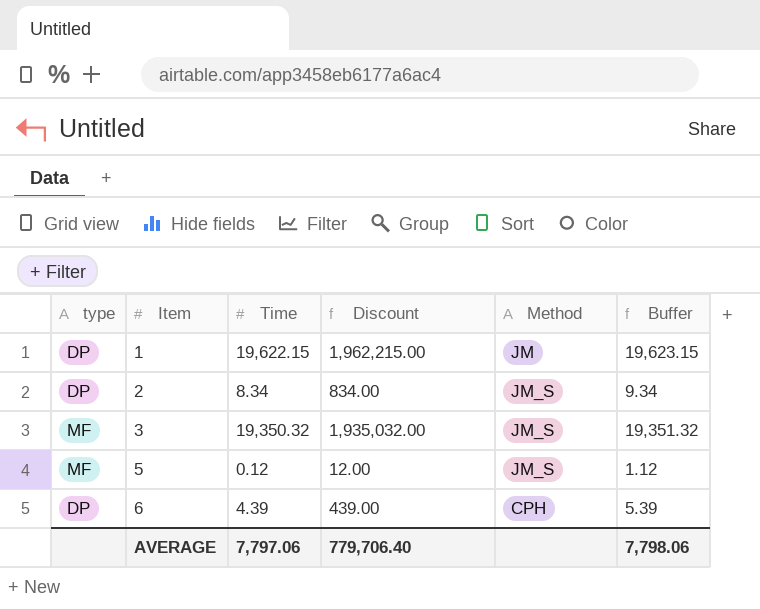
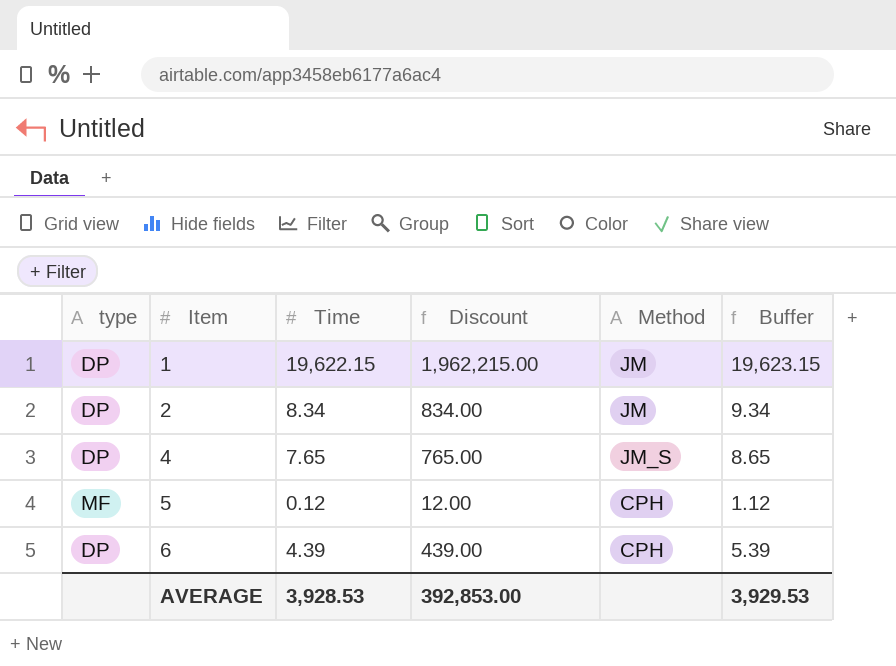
row 3: MF | 19,350.32 | 1,935,032.00 | JM_S | 19,351.32 -> none
2 | Method: JM_S -> JM
row 4: none -> DP | 7.65 | 765.00 | JM_S | 8.65
5 | Method: JM_S -> CPH
AVERAGE | Time: 7,797.06 -> 3,928.53
AVERAGE | Discount: 779,706.40 -> 392,853.00
AVERAGE | Buffer: 7,798.06 -> 3,929.53

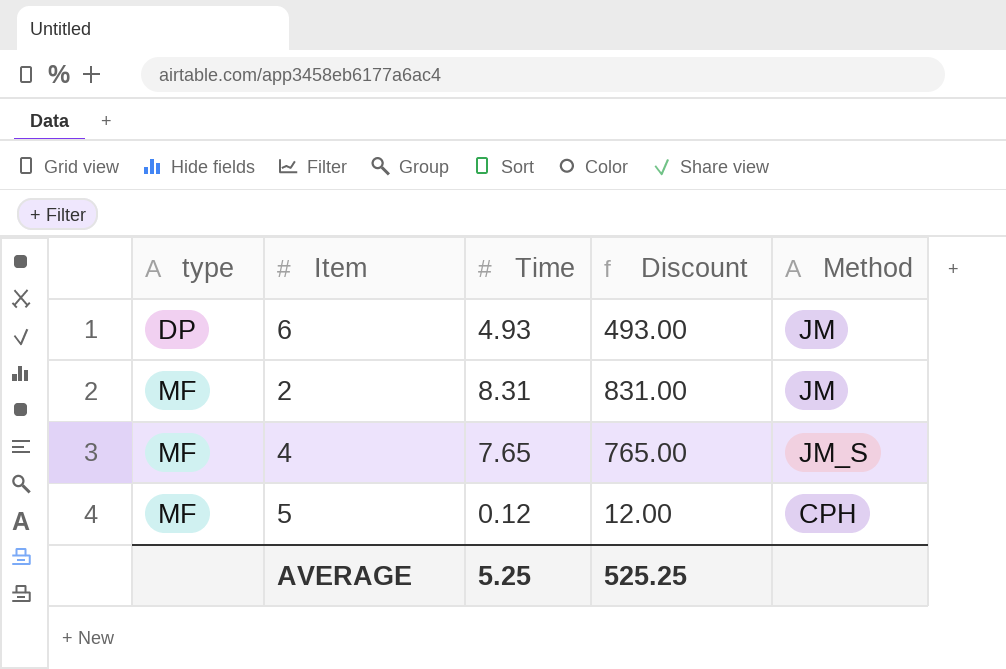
row order: Item ascending -> type ascending
column Buffer | formula: [Time] + 1 -> none
row 1: DP | 19,622.15 | 1,962,215.00 | JM | 19,623.15 -> none
6 | Time: 4.39 -> 4.93
6 | Discount: 439.00 -> 493.00
6 | Method: CPH -> JM
2 | type: DP -> MF
2 | Time: 8.34 -> 8.31
2 | Discount: 834.00 -> 831.00
4 | type: DP -> MF
AVERAGE | Time: 3,928.53 -> 5.25
AVERAGE | Discount: 392,853.00 -> 525.25

